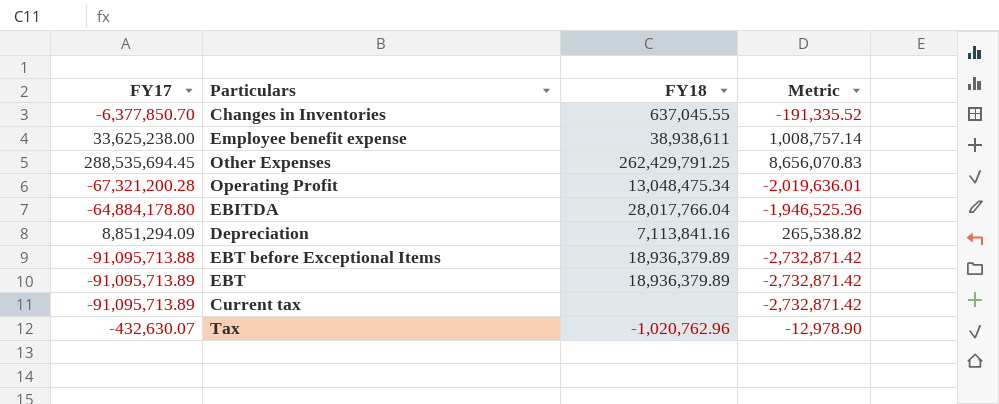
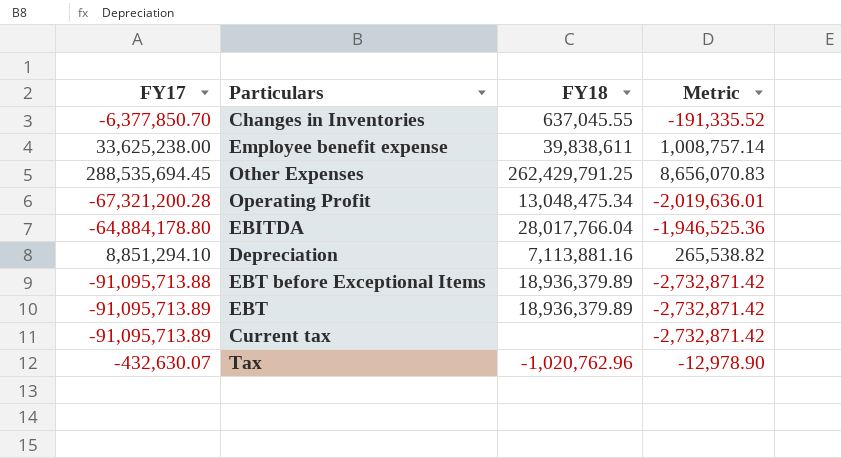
Employee benefit expense | FY18: 38,938,611 -> 39,838,611
Depreciation | FY17: 8,851,294.09 -> 8,851,294.10
Depreciation | FY18: 7,113,841.16 -> 7,113,881.16

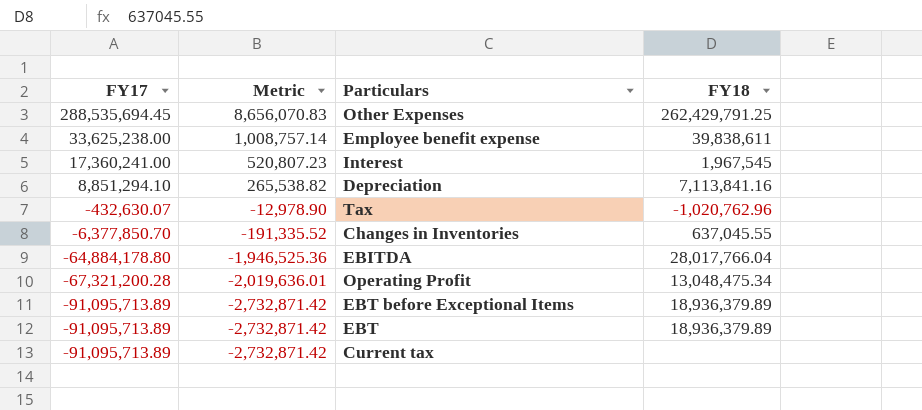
row order: none -> FY17 descending
column Metric | position: 4 -> 2
row Interest: none -> 17,360,241.00 | 520,807.23 | 1,967,545
Depreciation | FY18: 7,113,881.16 -> 7,113,841.16
EBT before Exceptional Items | FY17: -91,095,713.88 -> -91,095,713.89

